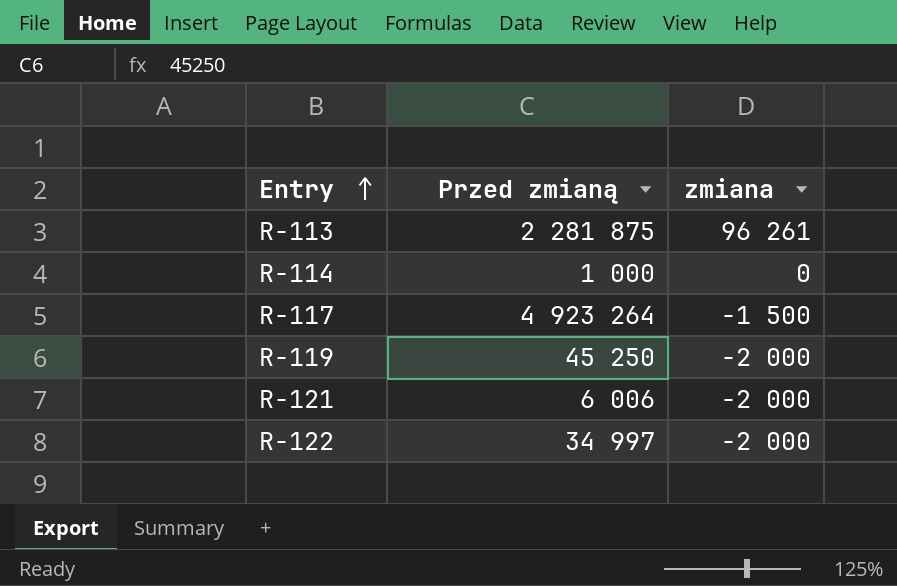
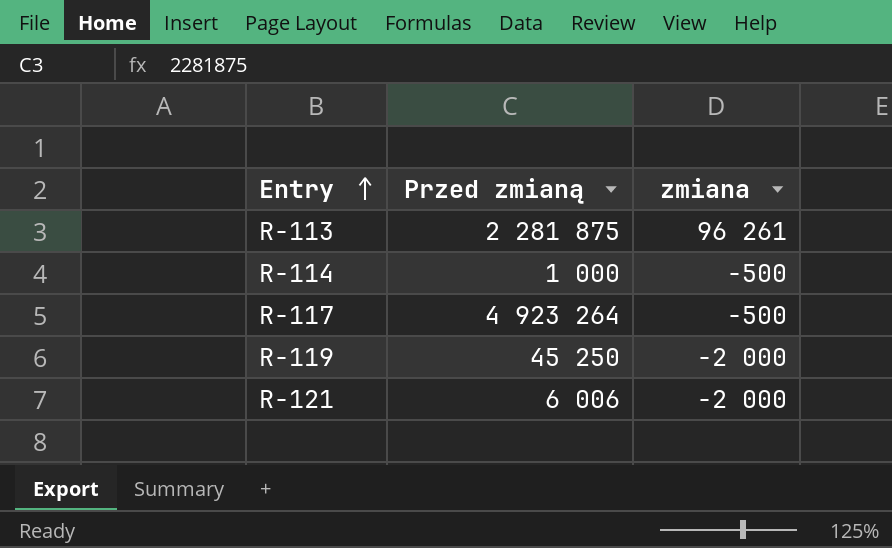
row R-122: 34 997 | -2 000 -> none
R-114 | zmiana: 0 -> -500
R-117 | zmiana: -1 500 -> -500

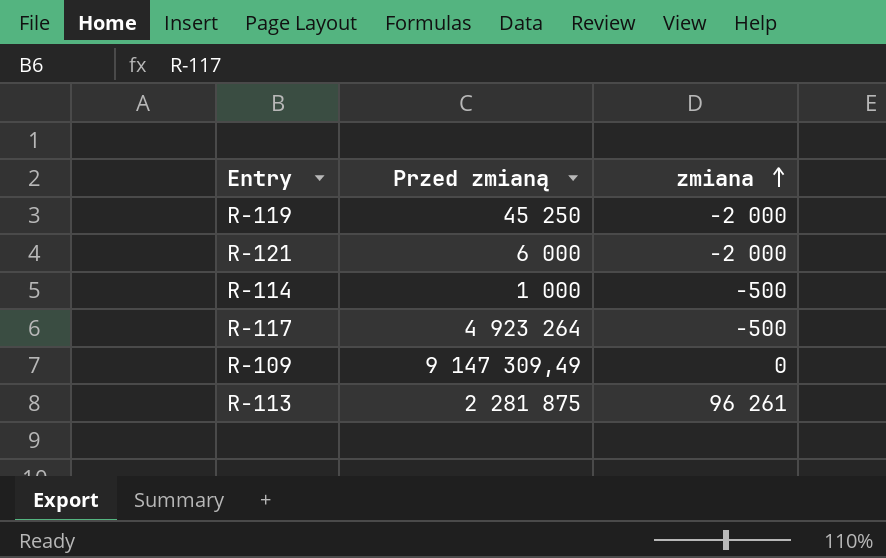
row order: Entry ascending -> zmiana ascending
R-121 | Przed zmianą: 6 006 -> 6 000
row R-109: none -> 9 147 309,49 | 0

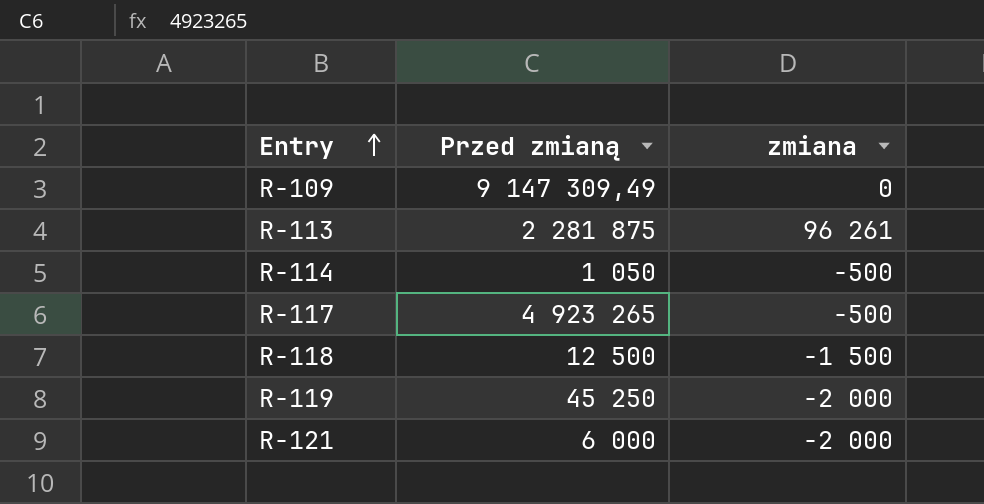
row order: zmiana ascending -> Entry ascending
R-114 | Przed zmianą: 1 000 -> 1 050
R-117 | Przed zmianą: 4 923 264 -> 4 923 265
row R-118: none -> 12 500 | -1 500

